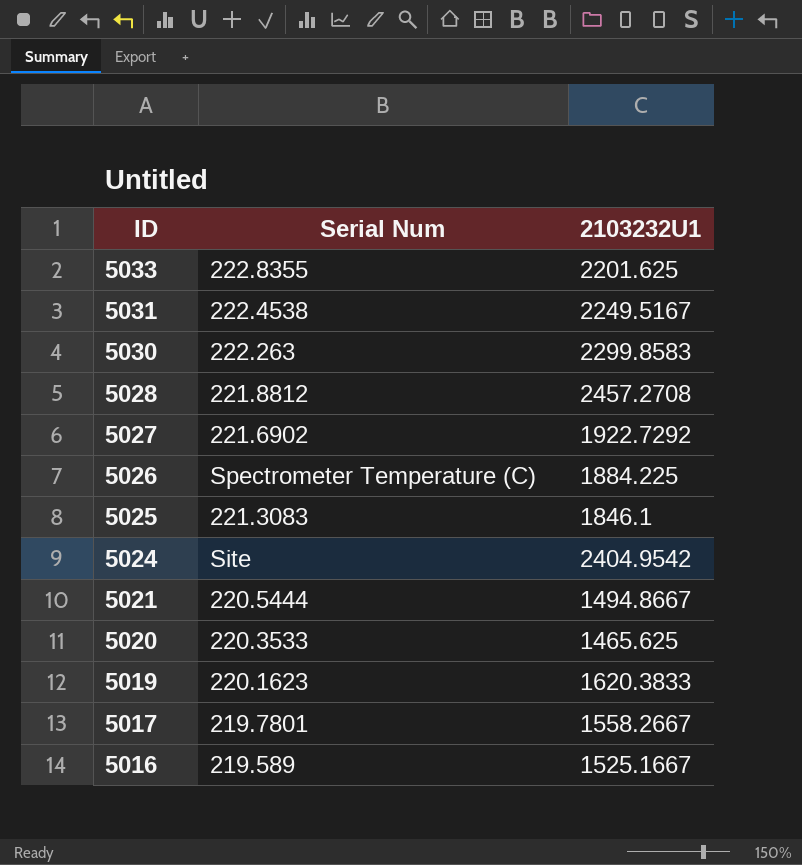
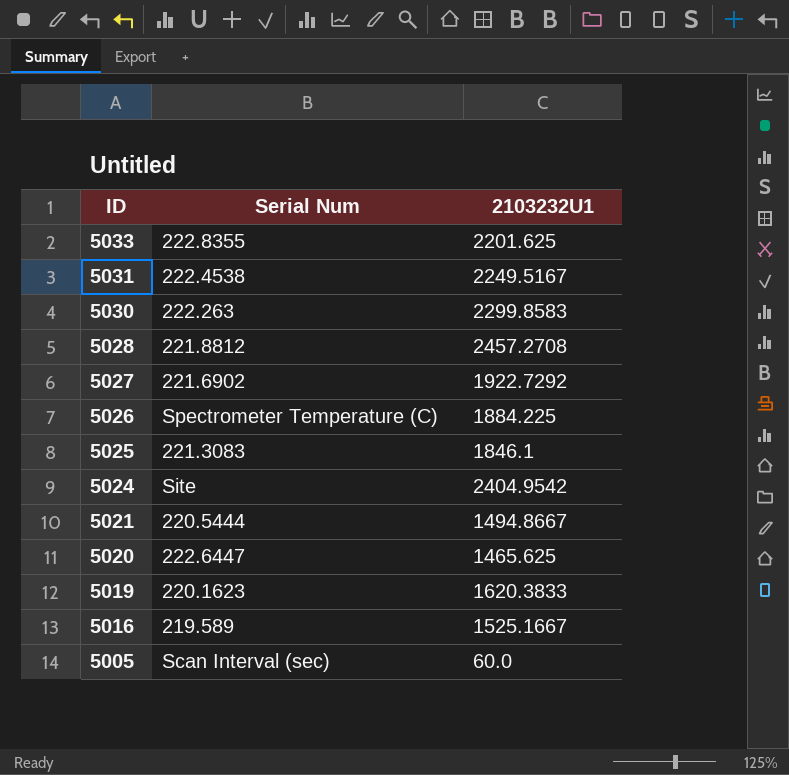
row 5017: 219.7801 | 1558.2667 -> none
5020 | Serial Num: 220.3533 -> 222.6447
row 5005: none -> Scan Interval (sec) | 60.0

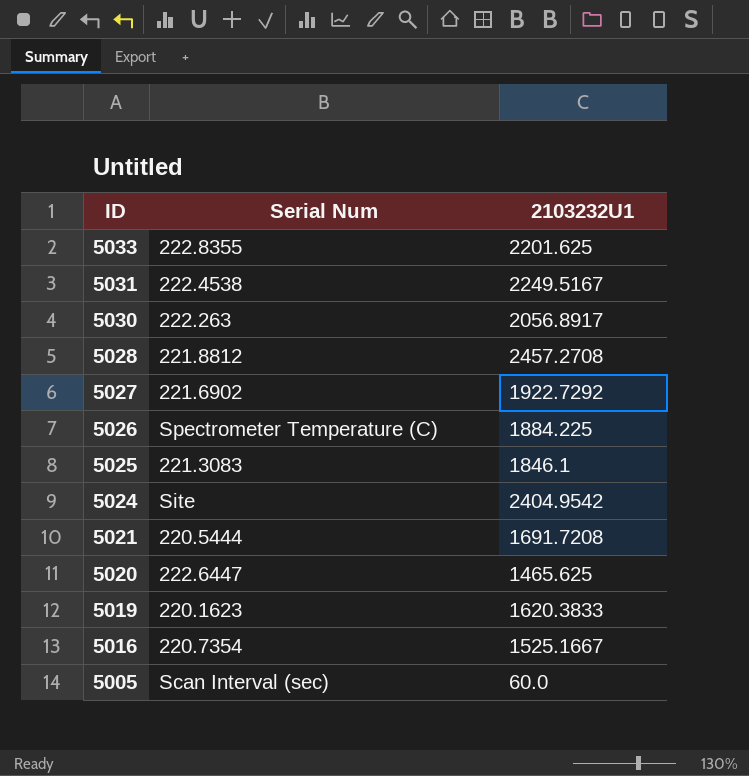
5030 | 2103232U1: 2299.8583 -> 2056.8917
5021 | 2103232U1: 1494.8667 -> 1691.7208
5016 | Serial Num: 219.589 -> 220.7354

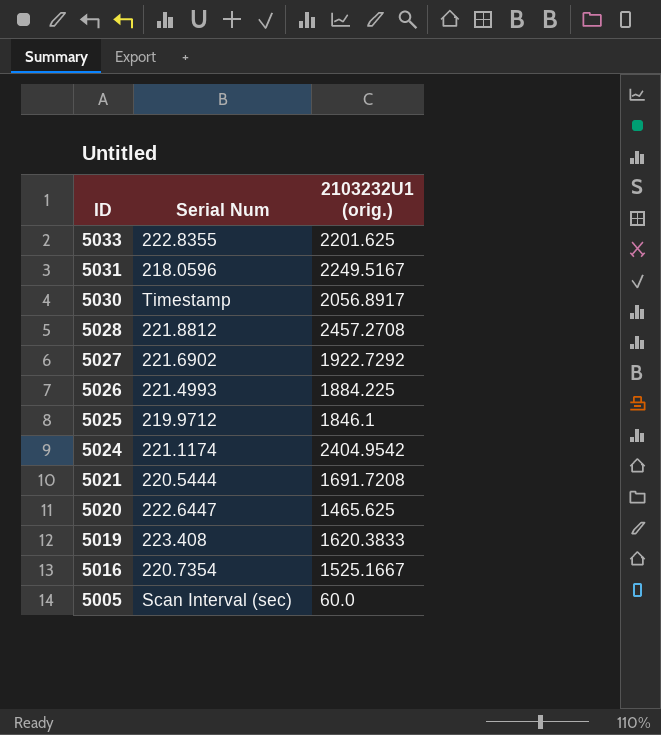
column name: 2103232U1 -> 2103232U1 (orig.)
5031 | Serial Num: 222.4538 -> 218.0596
5030 | Serial Num: 222.263 -> Timestamp
5026 | Serial Num: Spectrometer Temperature (C) -> 221.4993
5025 | Serial Num: 221.3083 -> 219.9712
5024 | Serial Num: Site -> 221.1174
5019 | Serial Num: 220.1623 -> 223.408

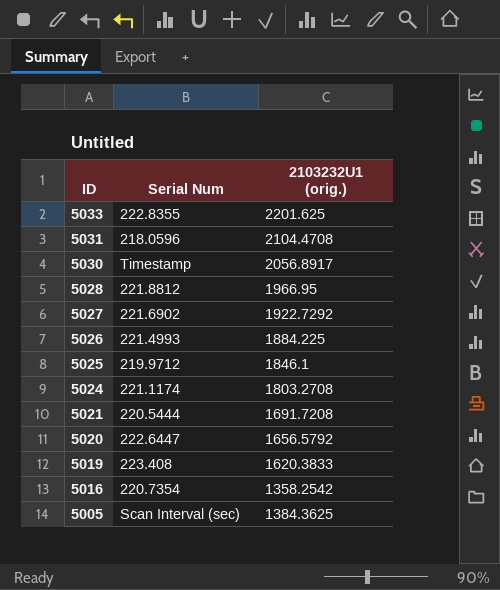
5031 | 2103232U1 (orig.): 2249.5167 -> 2104.4708
5028 | 2103232U1 (orig.): 2457.2708 -> 1966.95
5024 | 2103232U1 (orig.): 2404.9542 -> 1803.2708
5020 | 2103232U1 (orig.): 1465.625 -> 1656.5792
5016 | 2103232U1 (orig.): 1525.1667 -> 1358.2542
5005 | 2103232U1 (orig.): 60.0 -> 1384.3625

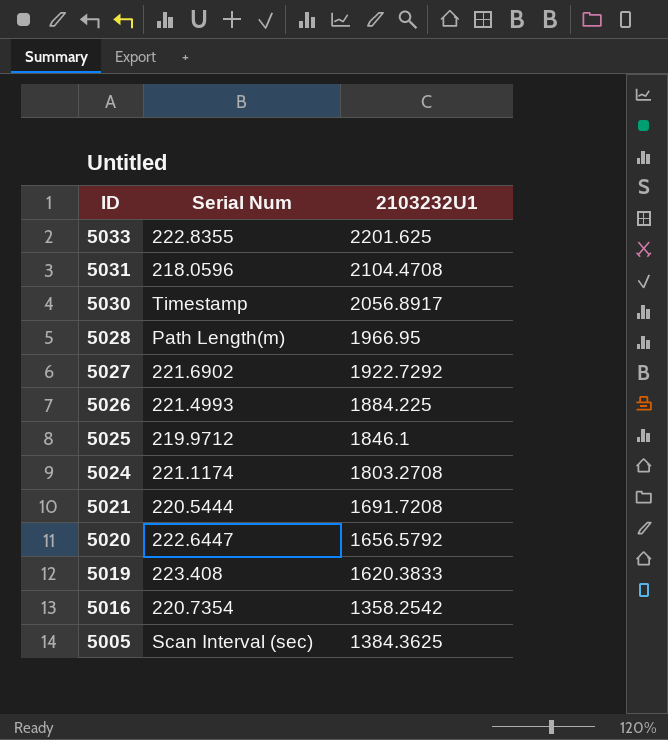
column name: 2103232U1 (orig.) -> 2103232U1
5028 | Serial Num: 221.8812 -> Path Length(m)

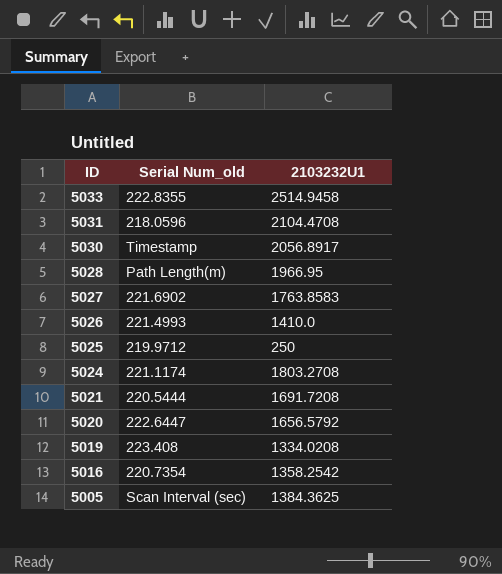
column name: Serial Num -> Serial Num_old
5033 | 2103232U1: 2201.625 -> 2514.9458
5027 | 2103232U1: 1922.7292 -> 1763.8583
5026 | 2103232U1: 1884.225 -> 1410.0
5025 | 2103232U1: 1846.1 -> 250
5019 | 2103232U1: 1620.3833 -> 1334.0208

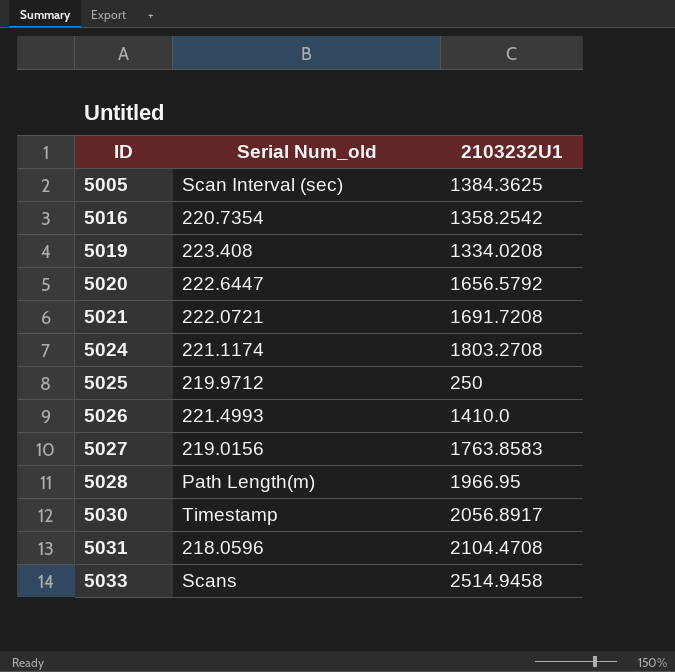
row order: ID descending -> ID ascending
5021 | Serial Num_old: 220.5444 -> 222.0721
5027 | Serial Num_old: 221.6902 -> 219.0156
5033 | Serial Num_old: 222.8355 -> Scans

